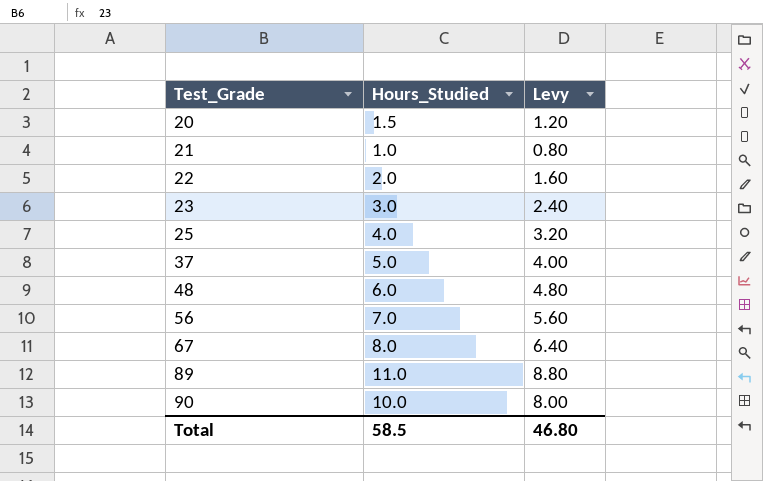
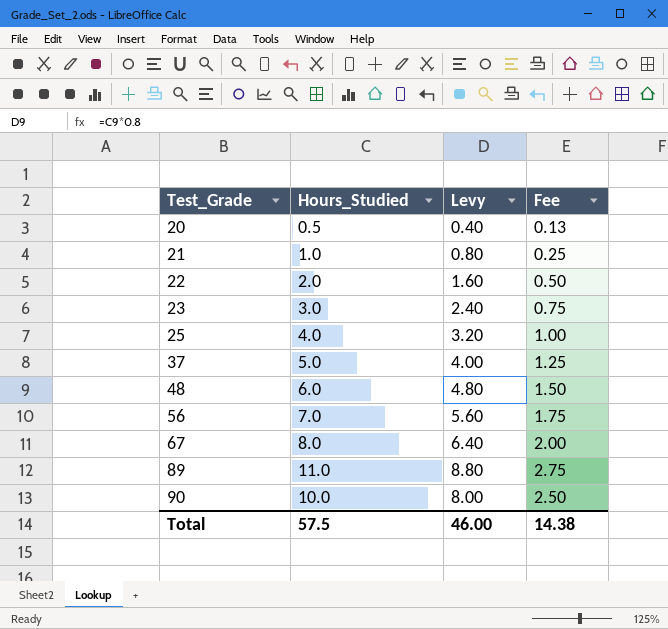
column Fee | formula: none -> [Hours_Studied] * 0.25
20 | Hours_Studied: 1.5 -> 0.5
20 | Levy: 1.20 -> 0.40
Total | Hours_Studied: 58.5 -> 57.5
Total | Levy: 46.80 -> 46.00

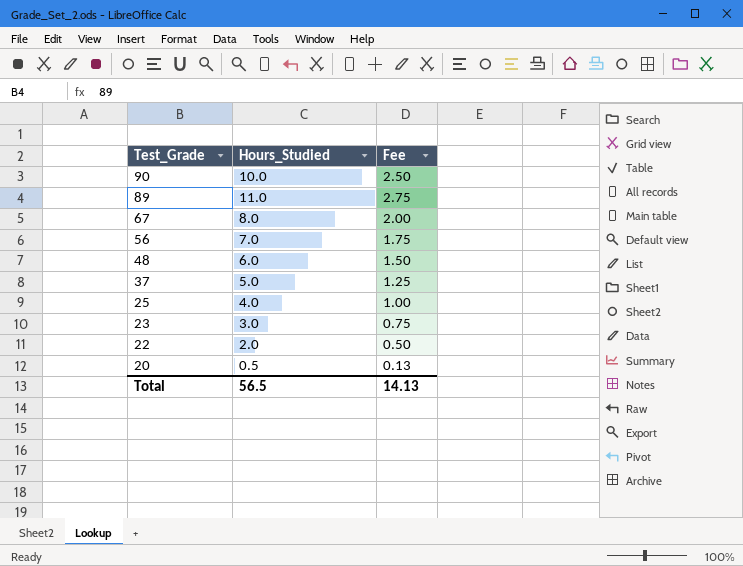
row order: Test_Grade ascending -> Test_Grade descending
column Levy | formula: [Hours_Studied] * 0.8 -> none
row 21: 1.0 | 0.80 | 0.25 -> none
Total | Hours_Studied: 57.5 -> 56.5
Total | Fee: 14.38 -> 14.13

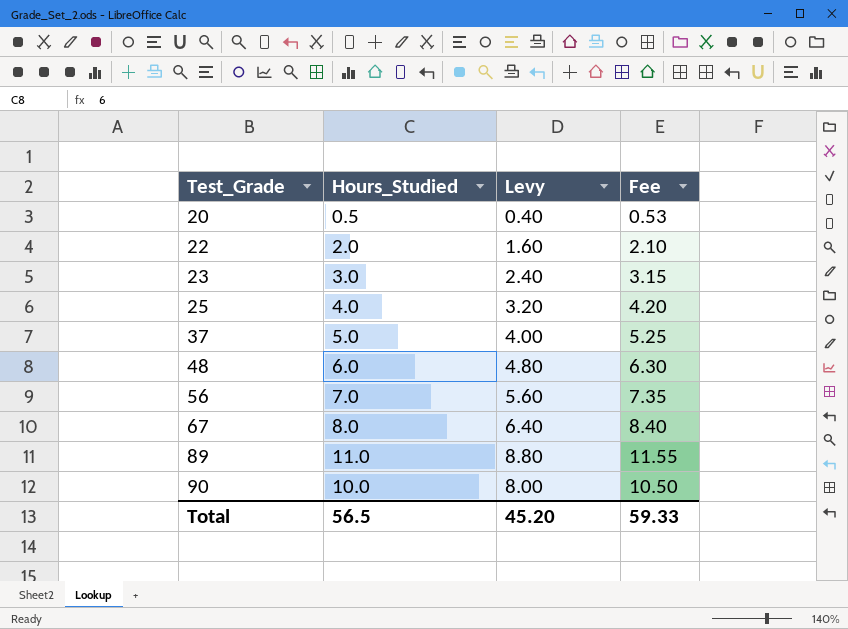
row order: Test_Grade descending -> Test_Grade ascending
column Levy | formula: none -> [Hours_Studied] * 0.8
column Fee | formula: [Hours_Studied] * 0.25 -> [Hours_Studied] * 1.05
Total | Fee: 14.13 -> 59.33

